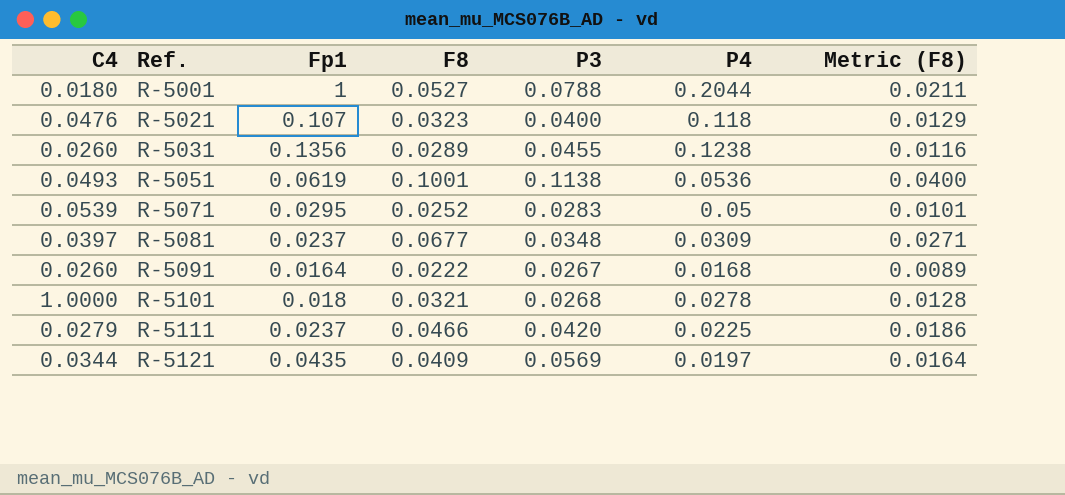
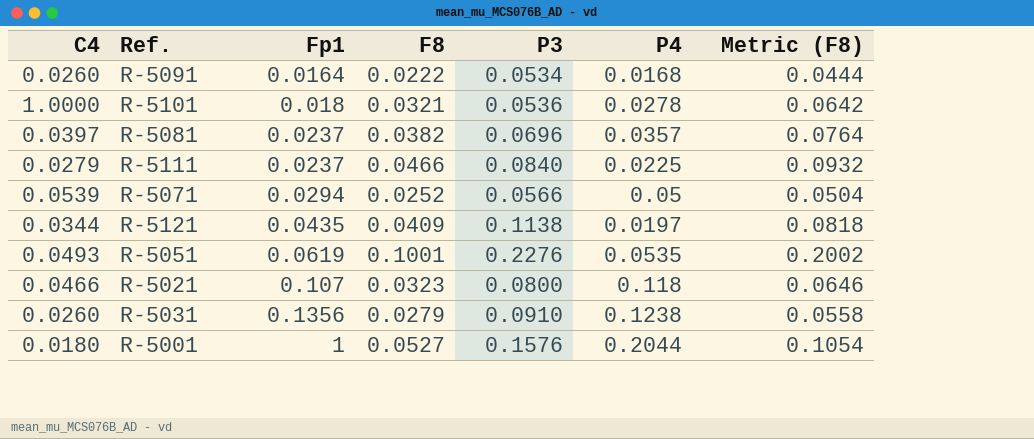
row order: Ref. ascending -> Fp1 ascending
column Metric (F8) | formula: [F8] * 0.4 -> [F8] * 2
R-5091 | P3: 0.0267 -> 0.0534
R-5101 | P3: 0.0268 -> 0.0536
R-5081 | F8: 0.0677 -> 0.0382
R-5081 | P3: 0.0348 -> 0.0696
R-5081 | P4: 0.0309 -> 0.0357
R-5111 | P3: 0.0420 -> 0.0840
R-5071 | Fp1: 0.0295 -> 0.0294
R-5071 | P3: 0.0283 -> 0.0566
R-5121 | P3: 0.0569 -> 0.1138
R-5051 | P3: 0.1138 -> 0.2276
R-5051 | P4: 0.0536 -> 0.0535
R-5021 | C4: 0.0476 -> 0.0466
R-5021 | P3: 0.0400 -> 0.0800
R-5031 | F8: 0.0289 -> 0.0279
R-5031 | P3: 0.0455 -> 0.0910
R-5001 | P3: 0.0788 -> 0.1576

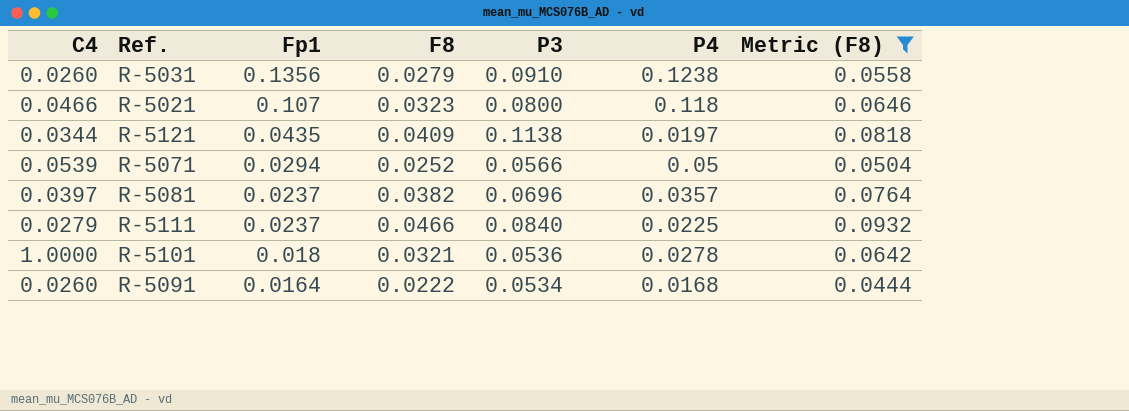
filter: none -> Metric (F8) <= 0.0932
row order: Fp1 ascending -> Fp1 descending

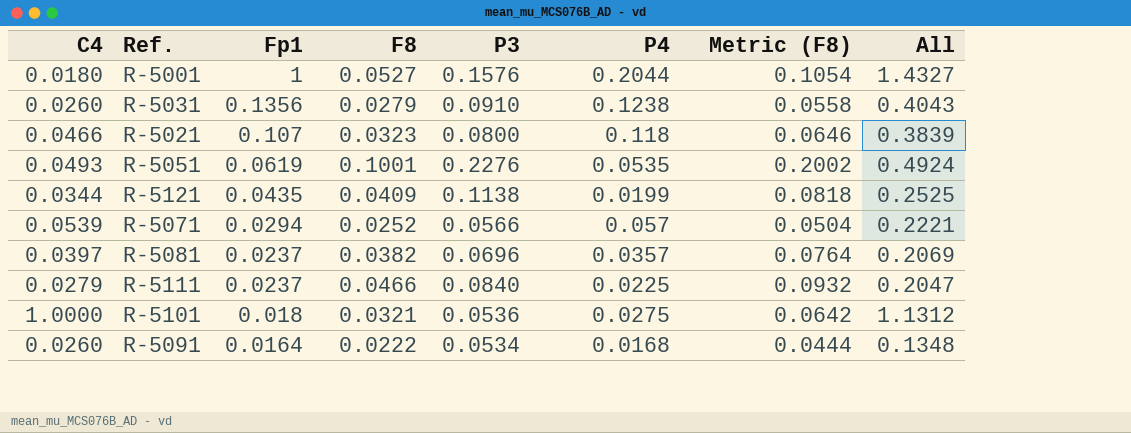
filter: Metric (F8) <= 0.0932 -> none
column All | formula: none -> [C4] + [Fp1] + [F8] + [P3] + [P4]
R-5121 | P4: 0.0197 -> 0.0199
R-5071 | P4: 0.05 -> 0.057
R-5101 | P4: 0.0278 -> 0.0275

